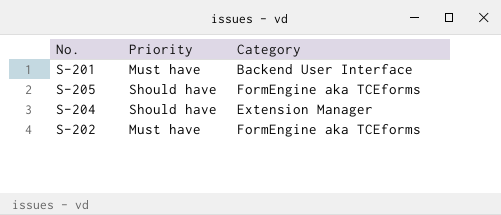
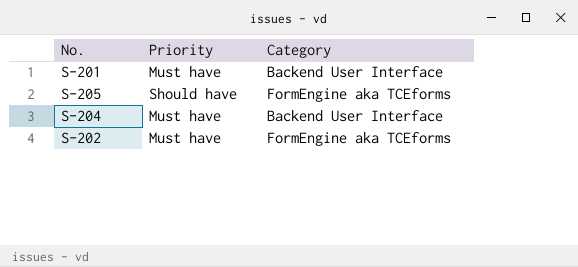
S-204 | Priority: Should have -> Must have
S-204 | Category: Extension Manager -> Backend User Interface

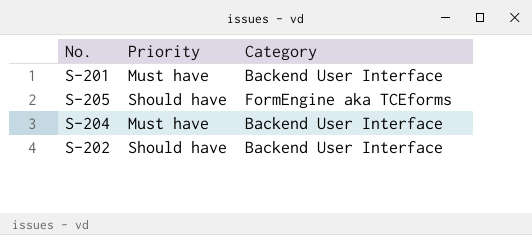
S-202 | Priority: Must have -> Should have
S-202 | Category: FormEngine aka TCEforms -> Backend User Interface

